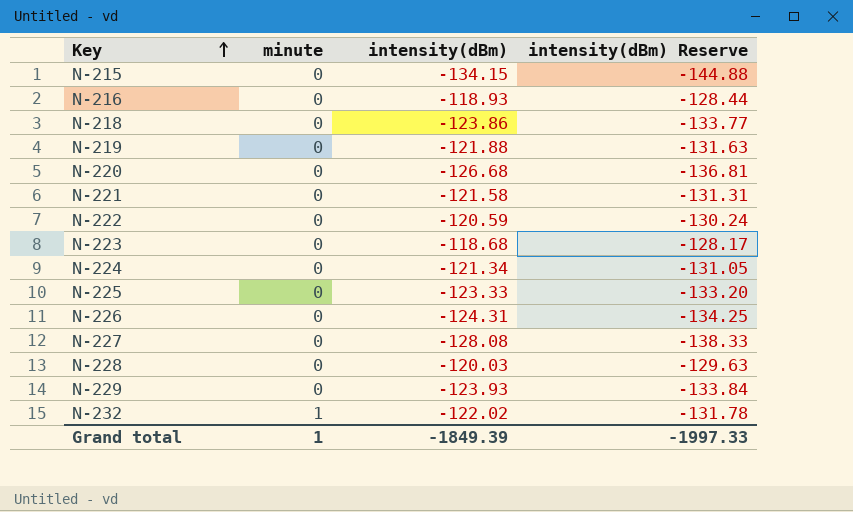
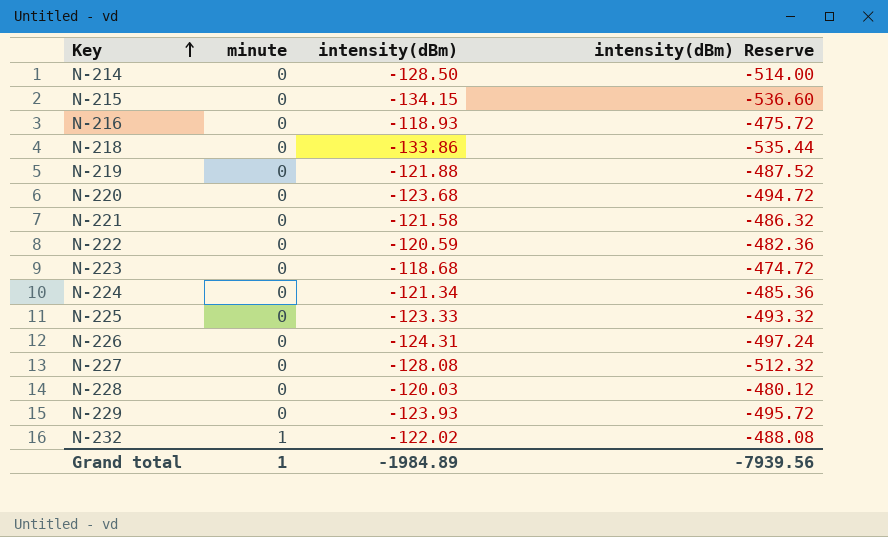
column intensity(dBm) Reserve | formula: [intensity(dBm)] * 1.08 -> [intensity(dBm)] * 4
row N-214: none -> 0 | -128.50 | -514.00
N-218 | intensity(dBm): -123.86 -> -133.86
N-220 | intensity(dBm): -126.68 -> -123.68
Grand total | intensity(dBm): -1849.39 -> -1984.89
Grand total | intensity(dBm) Reserve: -1997.33 -> -7939.56

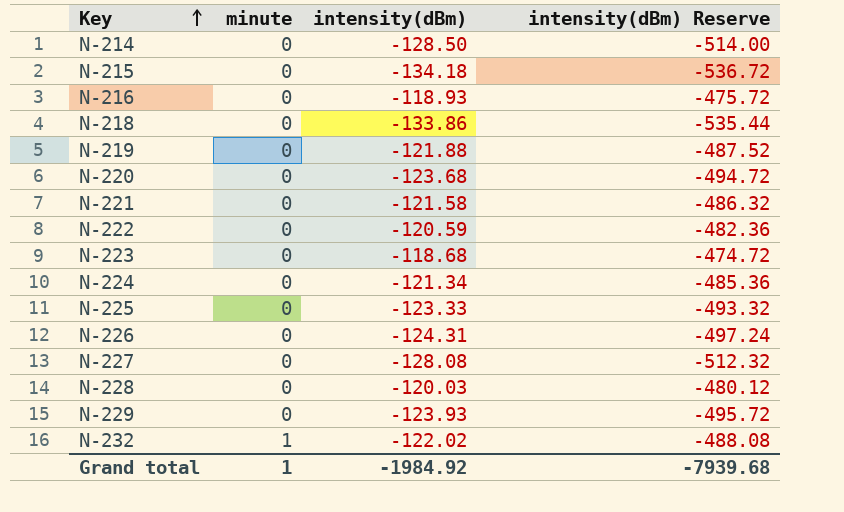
N-215 | intensity(dBm): -134.15 -> -134.18
N-215 | intensity(dBm) Reserve: -536.60 -> -536.72
Grand total | intensity(dBm): -1984.89 -> -1984.92
Grand total | intensity(dBm) Reserve: -7939.56 -> -7939.68

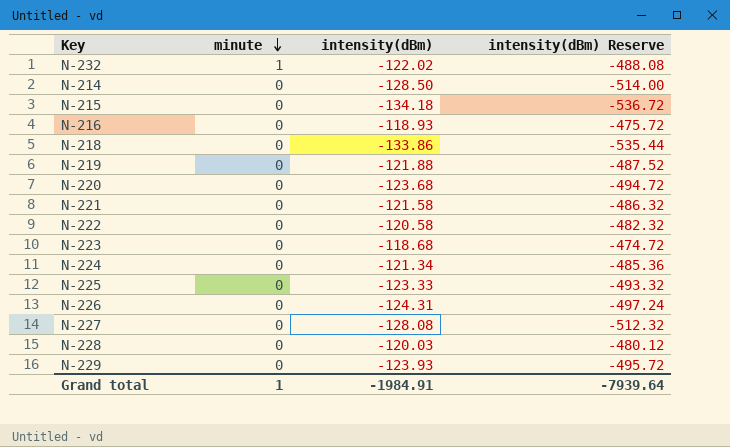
row order: Key ascending -> minute descending
N-222 | intensity(dBm): -120.59 -> -120.58
N-222 | intensity(dBm) Reserve: -482.36 -> -482.32
Grand total | intensity(dBm): -1984.92 -> -1984.91
Grand total | intensity(dBm) Reserve: -7939.68 -> -7939.64

